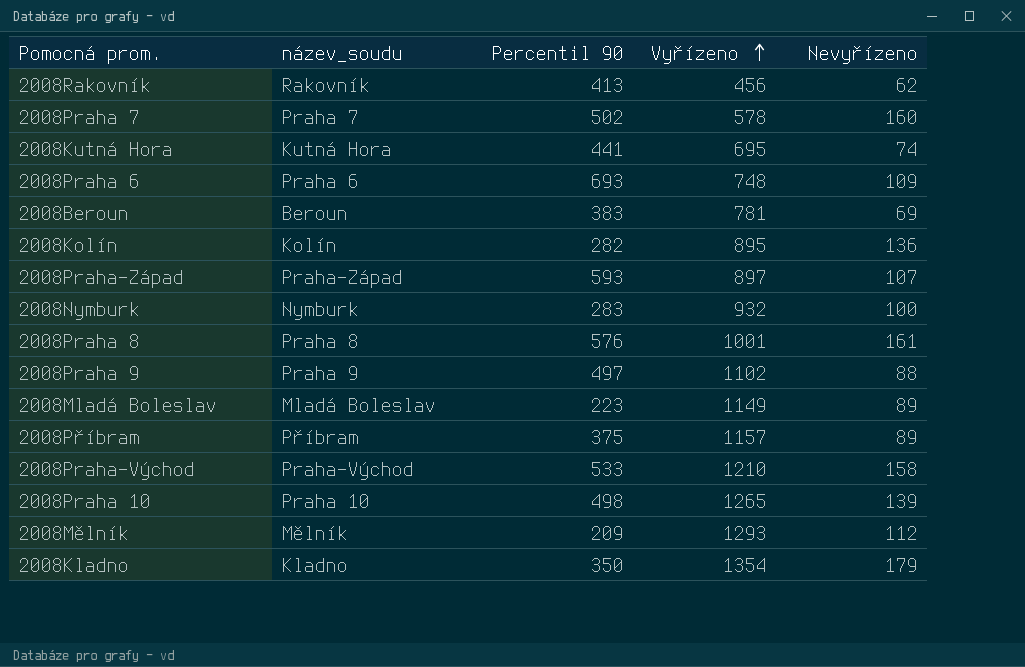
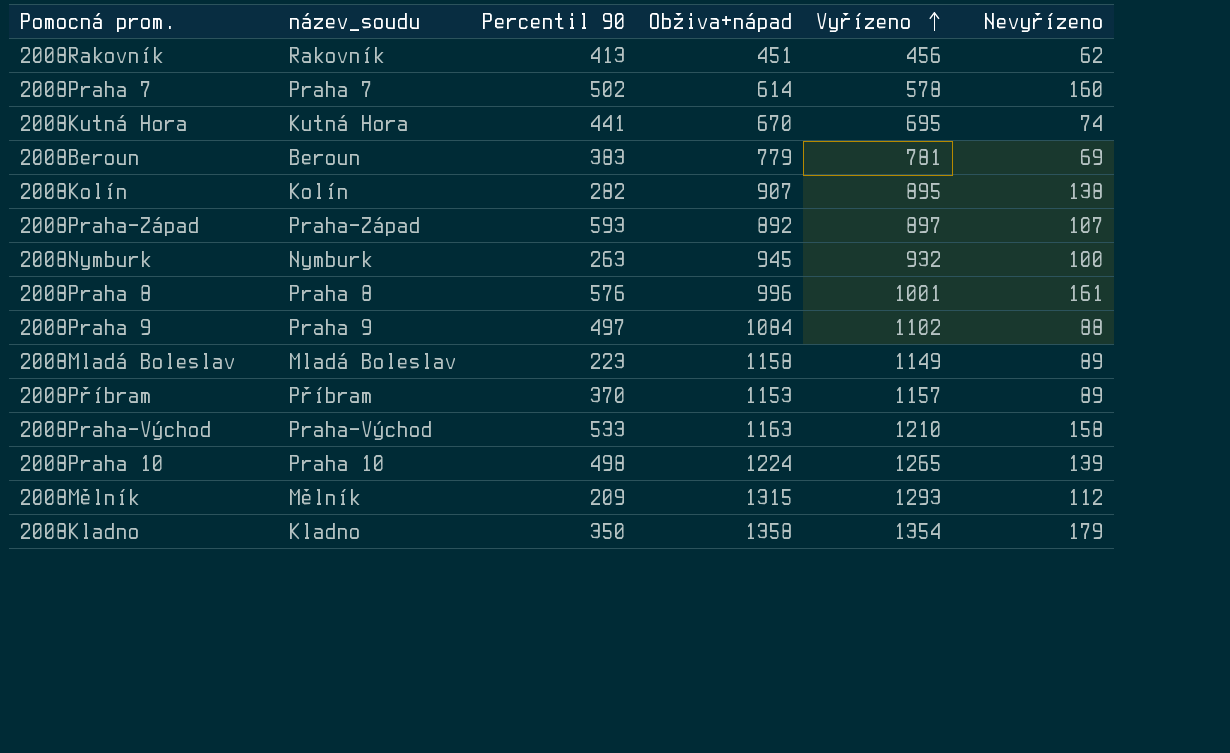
column Obživa+nápad | position: none -> 4
row 2008Praha 6: Praha 6 | 693 | 748 | 109 -> none
2008Kolín | Nevyřízeno: 136 -> 138
2008Nymburk | Percentil 90: 283 -> 263
2008Příbram | Percentil 90: 375 -> 370

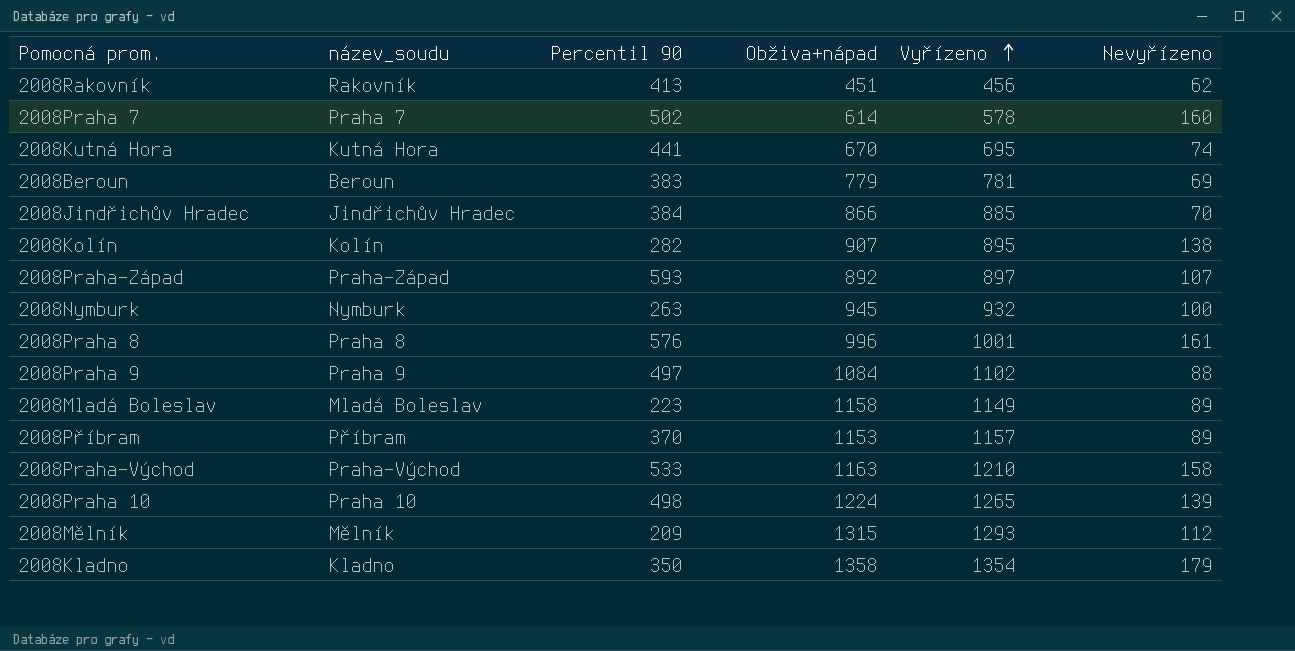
row 2008Jindřichův Hradec: none -> Jindřichův Hradec | 384 | 866 | 885 | 70

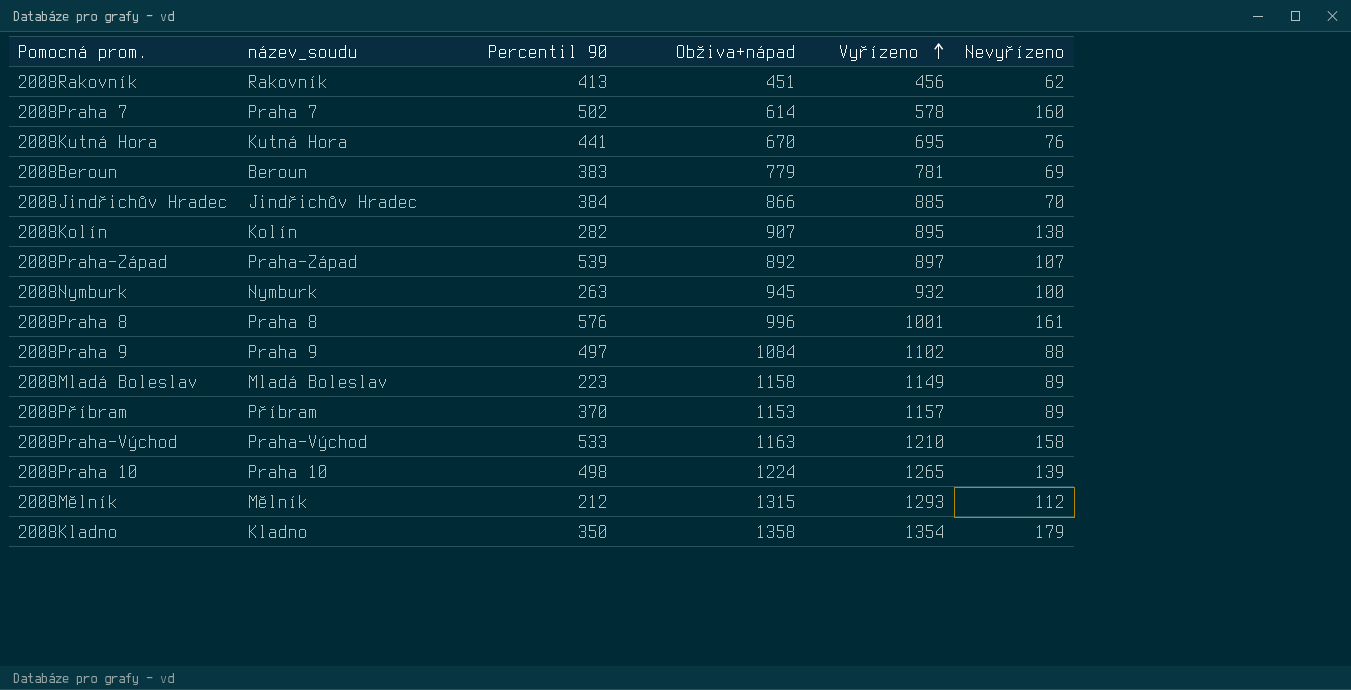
2008Kutná Hora | Nevyřízeno: 74 -> 76
2008Praha-Západ | Percentil 90: 593 -> 539
2008Mělník | Percentil 90: 209 -> 212

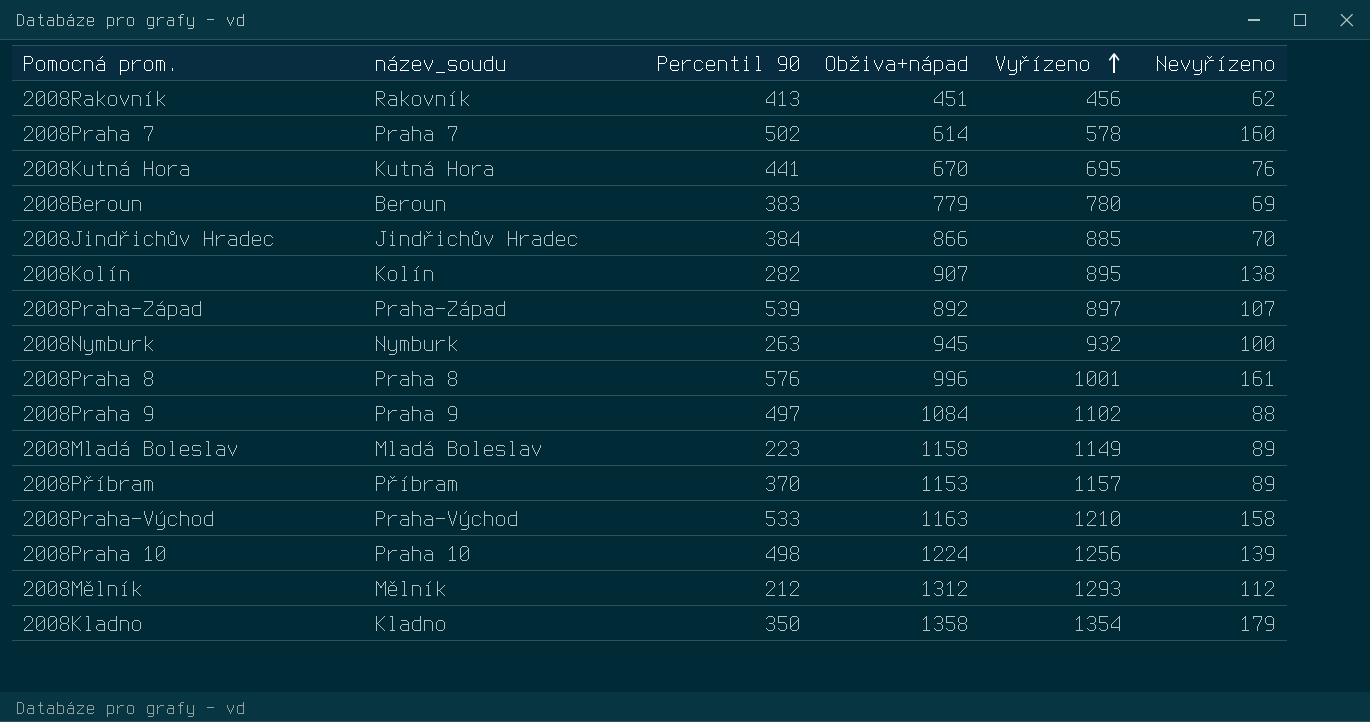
2008Beroun | Vyřízeno: 781 -> 780
2008Praha 10 | Vyřízeno: 1265 -> 1256
2008Mělník | Obživa+nápad: 1315 -> 1312

